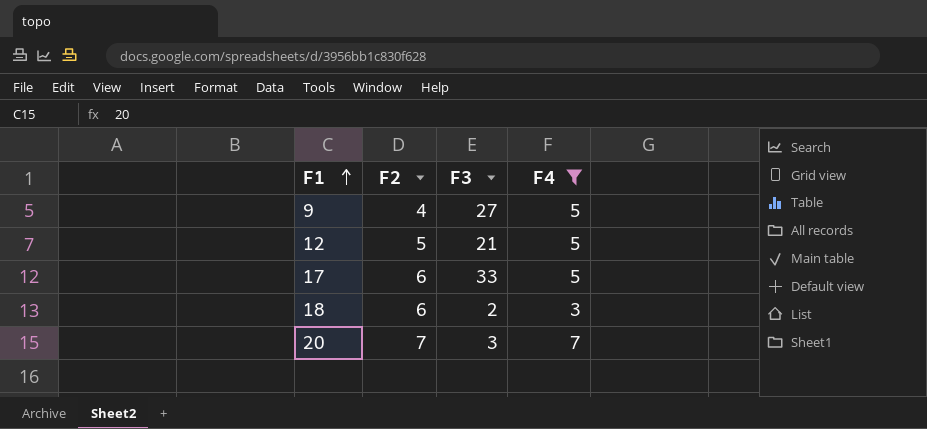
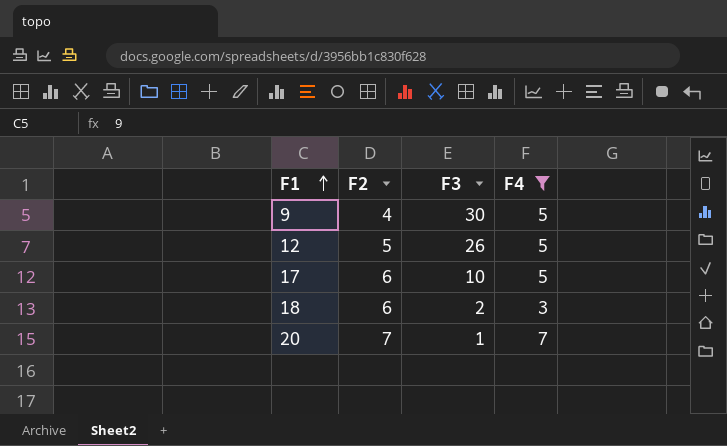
9 | F3: 27 -> 30
12 | F3: 21 -> 26
17 | F3: 33 -> 10
20 | F3: 3 -> 1

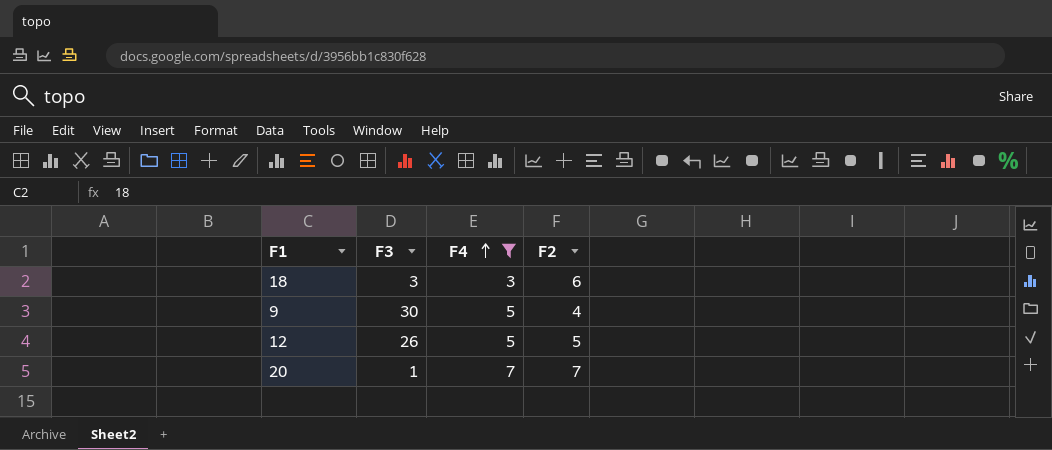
row order: F1 ascending -> F4 ascending
column F2 | position: 2 -> 4
row 17: 6 | 10 | 5 -> none
18 | F3: 2 -> 3

